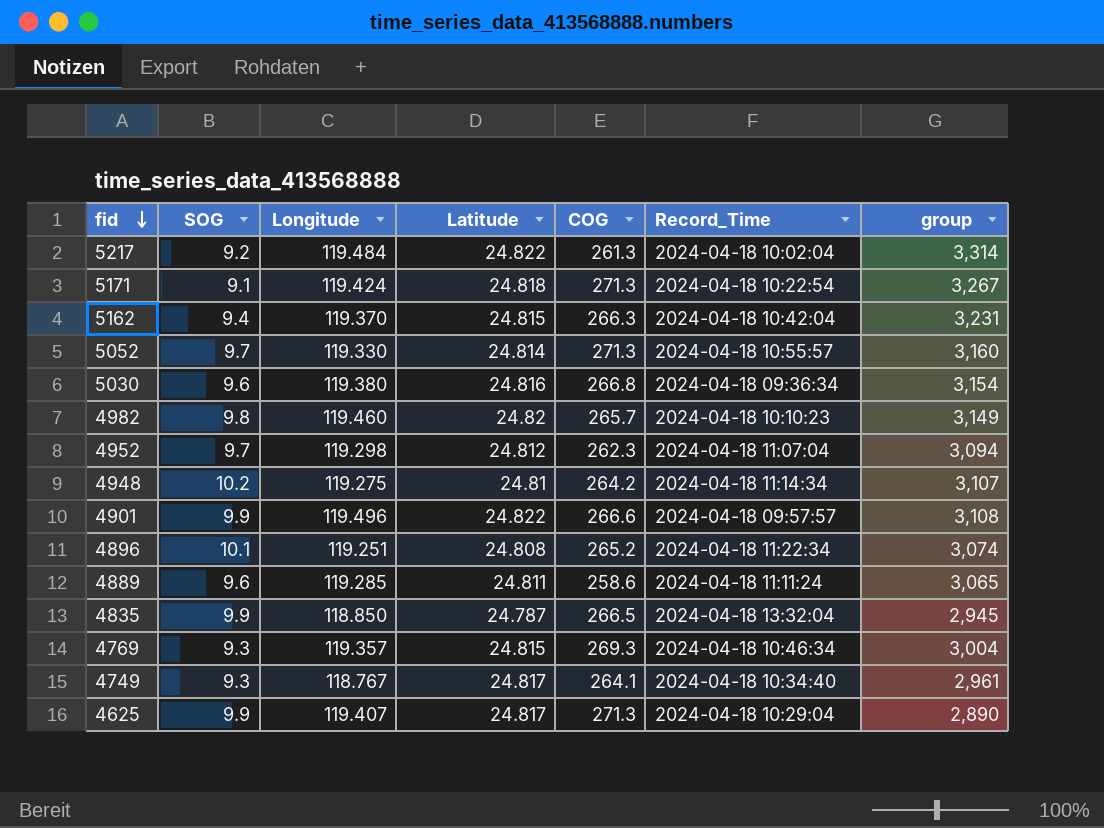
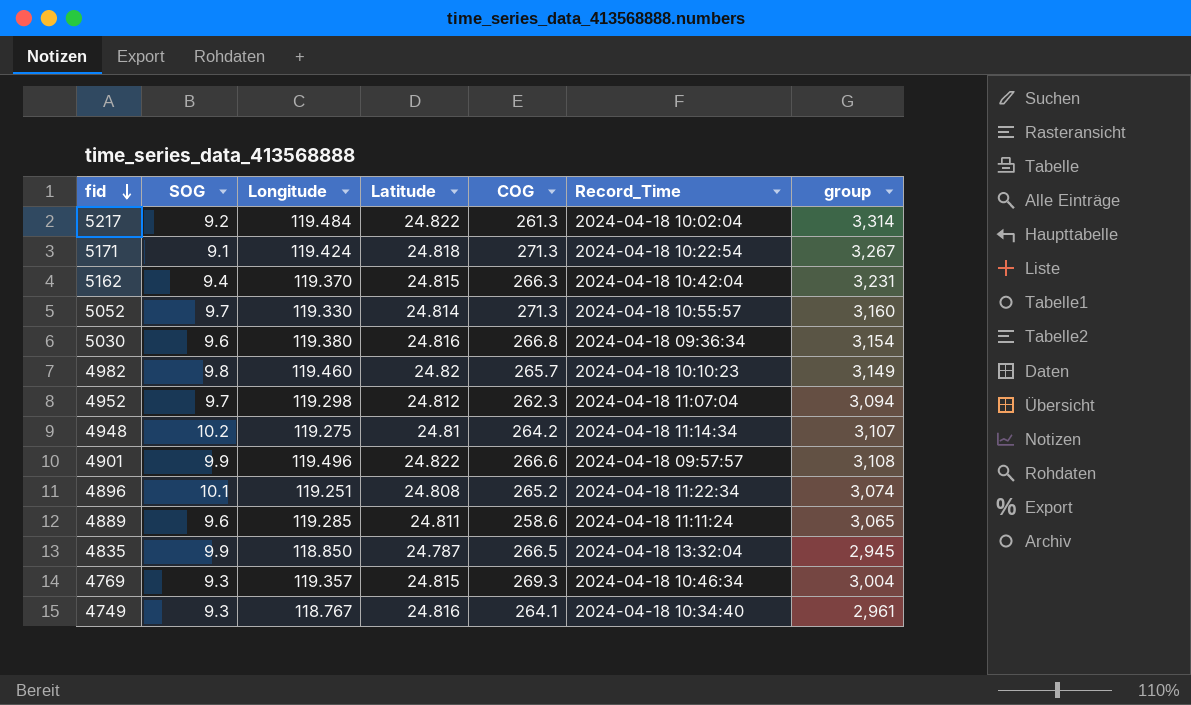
row 4625: 9.9 | 119.407 | 24.817 | 271.3 | 2024-04-18 10:29:04 | 2,890 -> none
4749 | Latitude: 24.817 -> 24.816

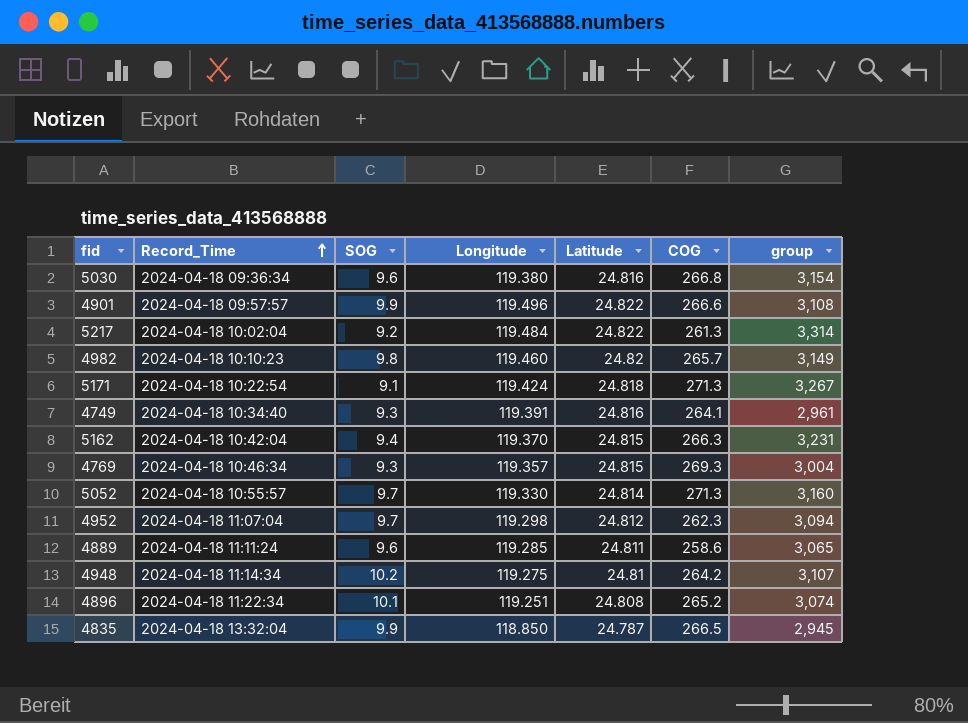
row order: fid descending -> Record_Time ascending
column Record_Time | position: 6 -> 2
4749 | Longitude: 118.767 -> 119.391

